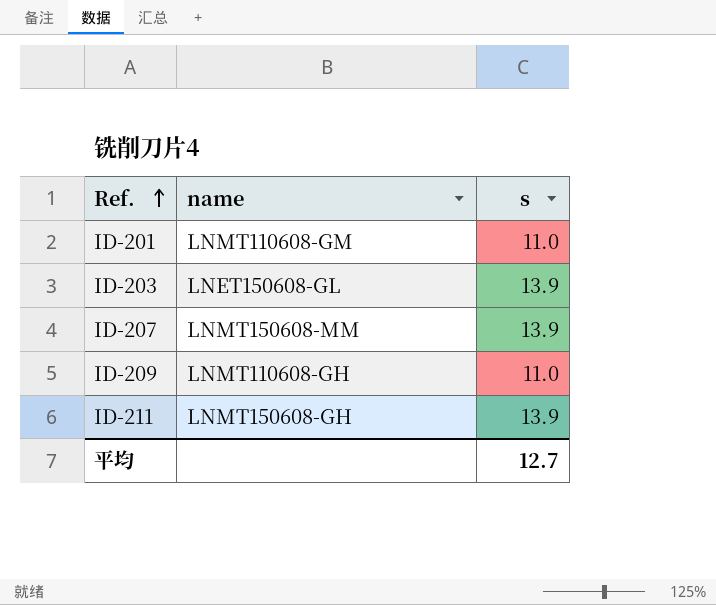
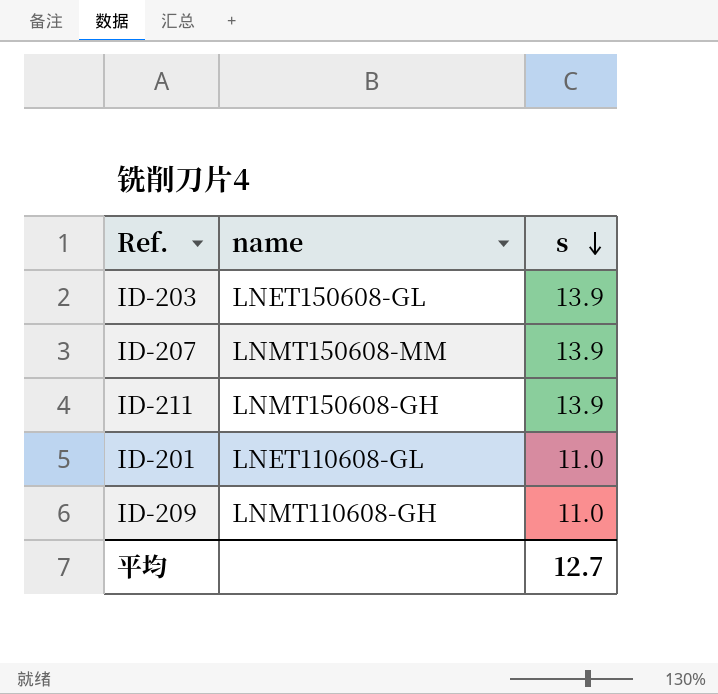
row order: Ref. ascending -> s descending
ID-201 | name: LNMT110608-GM -> LNET110608-GL

